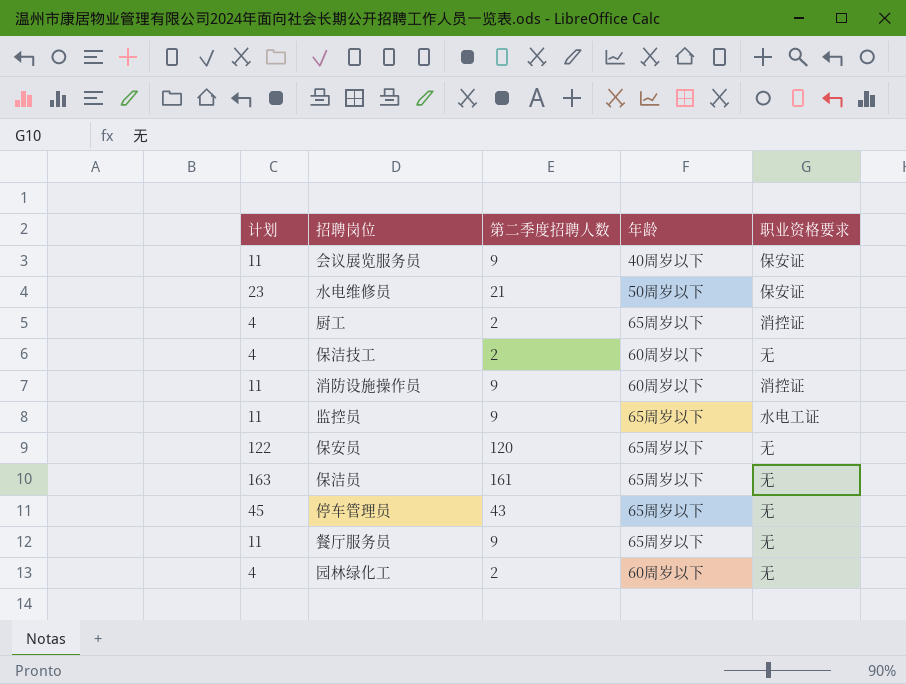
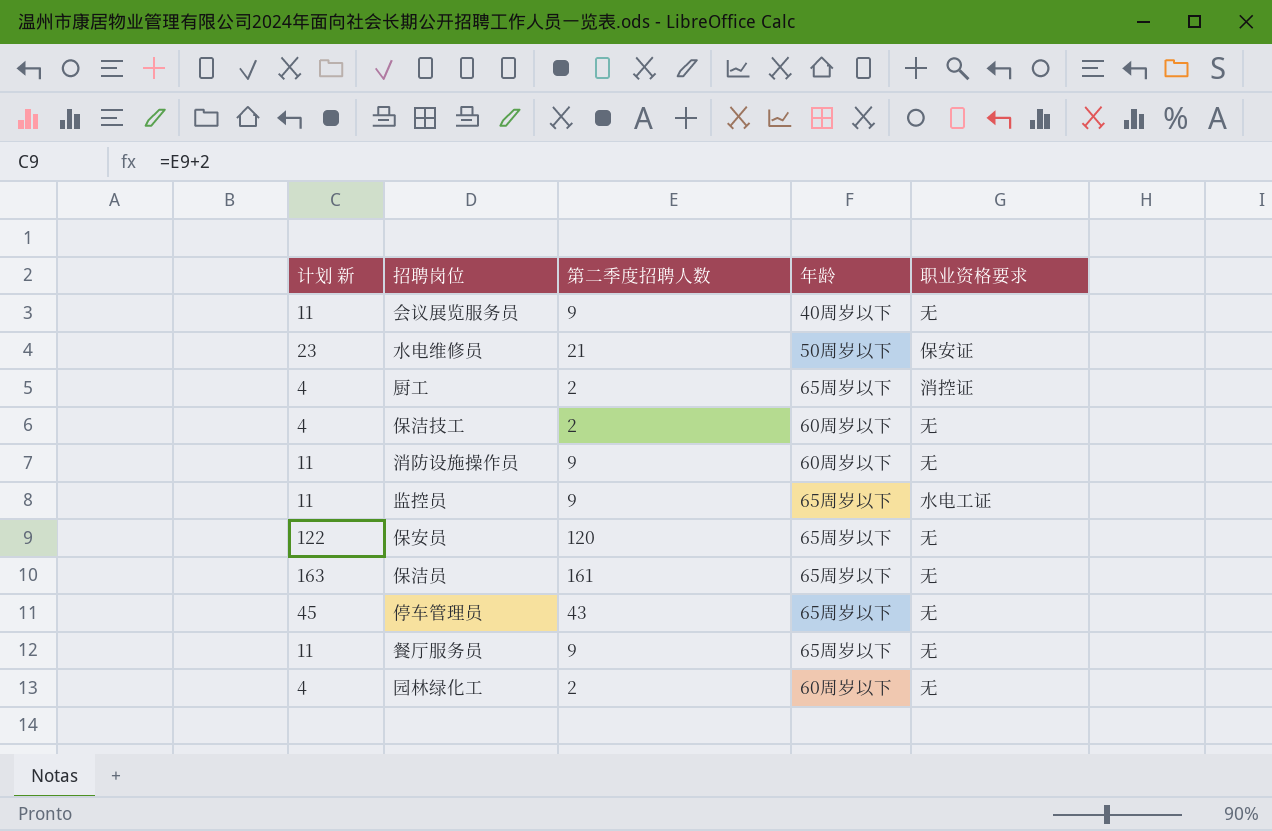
column name: 计划 -> 计划 新
会议展览服务员 | 职业资格要求: 保安证 -> 无
消防设施操作员 | 职业资格要求: 消控证 -> 无

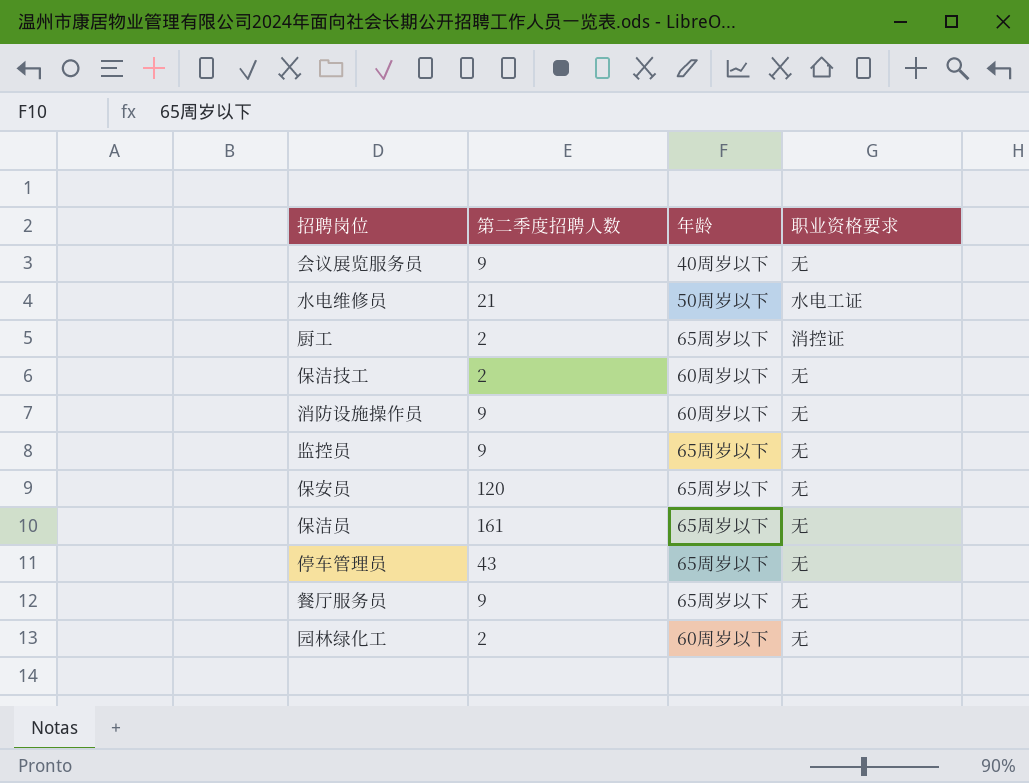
column 计划 新 | formula: [第二季度招聘人数] + 2 -> none
水电维修员 | 职业资格要求: 保安证 -> 水电工证
监控员 | 职业资格要求: 水电工证 -> 无

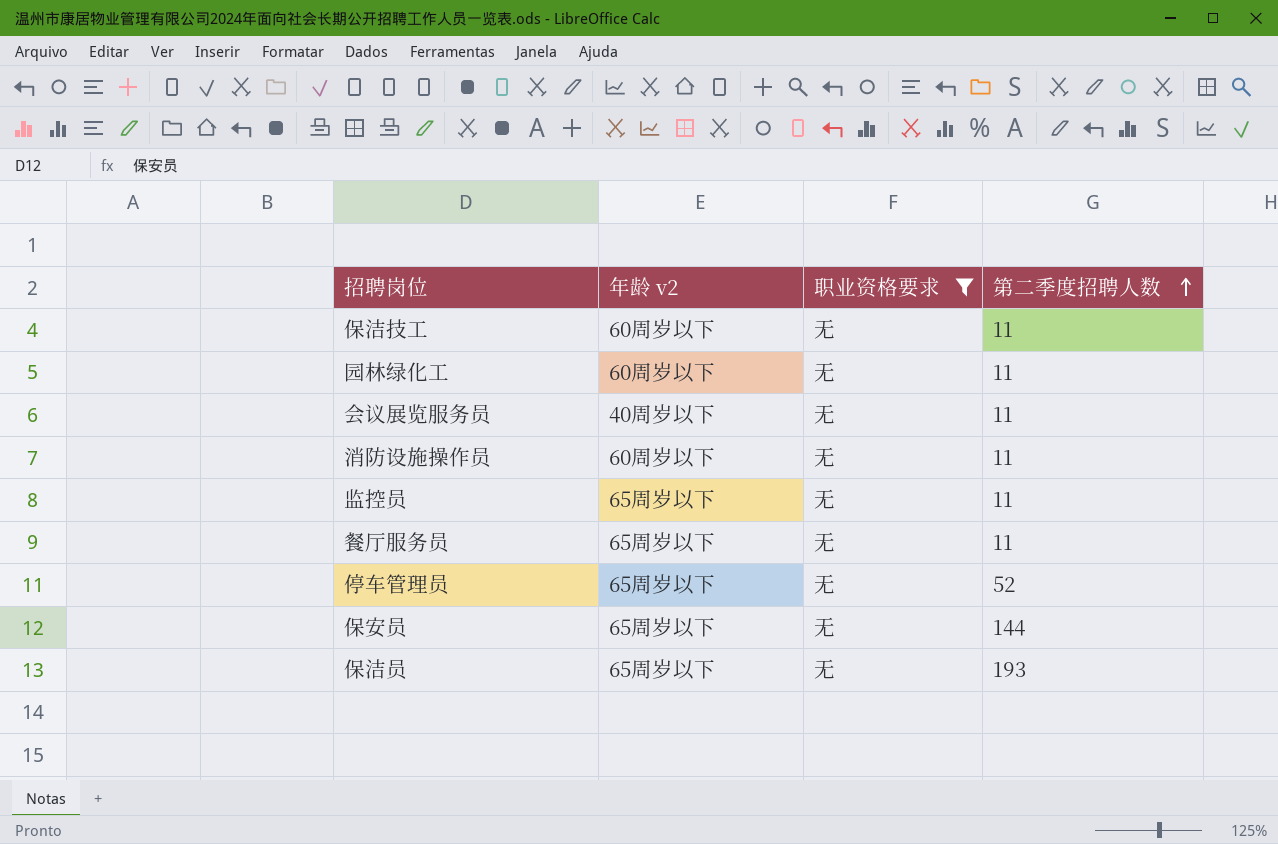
filter: none -> 职业资格要求 = 无
row order: none -> 第二季度招聘人数 ascending
column name: 年龄 -> 年龄 v2
column 第二季度招聘人数 | position: 2 -> 4
保洁技工 | 第二季度招聘人数: 2 -> 11
园林绿化工 | 第二季度招聘人数: 2 -> 11
会议展览服务员 | 第二季度招聘人数: 9 -> 11
消防设施操作员 | 第二季度招聘人数: 9 -> 11
监控员 | 第二季度招聘人数: 9 -> 11
餐厅服务员 | 第二季度招聘人数: 9 -> 11
停车管理员 | 第二季度招聘人数: 43 -> 52
保安员 | 第二季度招聘人数: 120 -> 144
保洁员 | 第二季度招聘人数: 161 -> 193

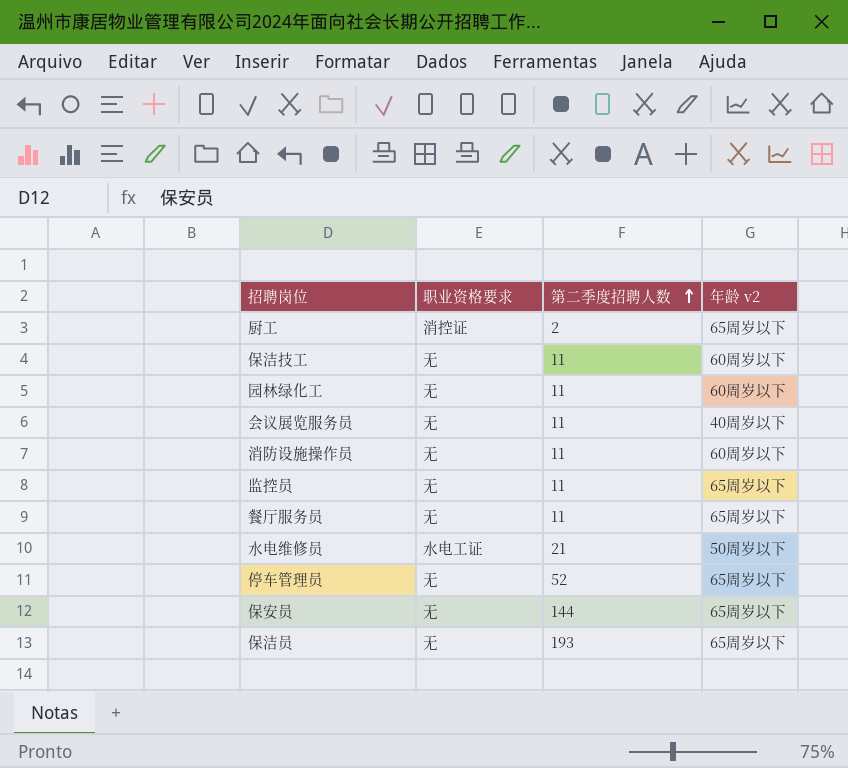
filter: 职业资格要求 = 无 -> none
column 年龄 v2 | position: 2 -> 4

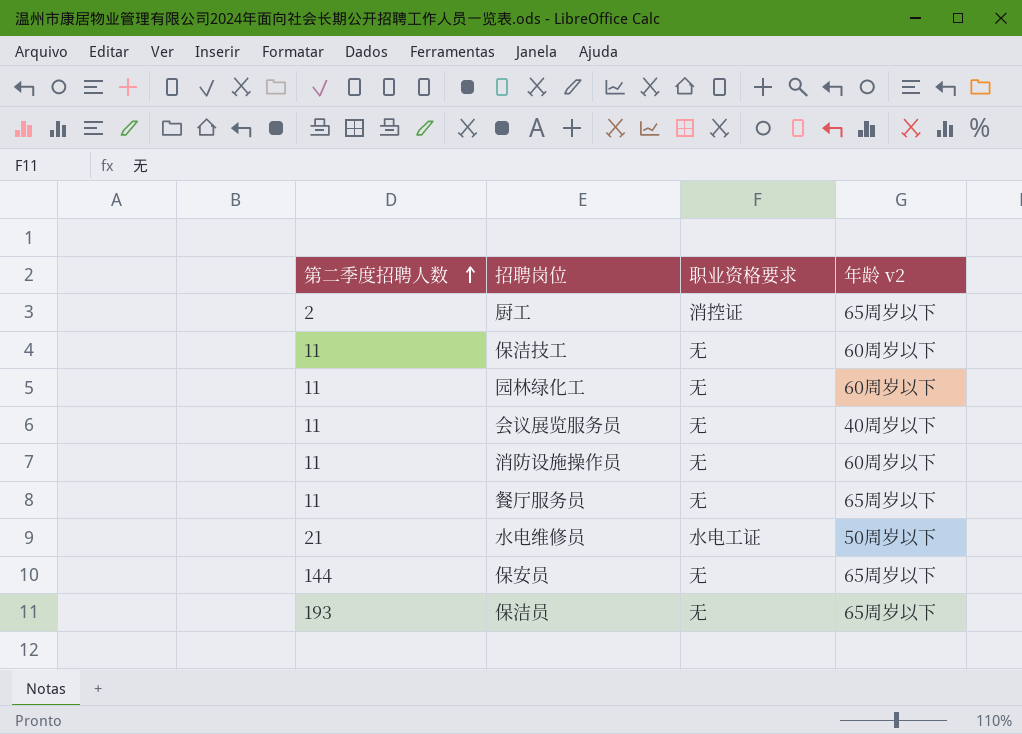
column 第二季度招聘人数 | position: 3 -> 1
row 监控员: 无 | 11 | 65周岁以下 -> none
row 停车管理员: 无 | 52 | 65周岁以下 -> none

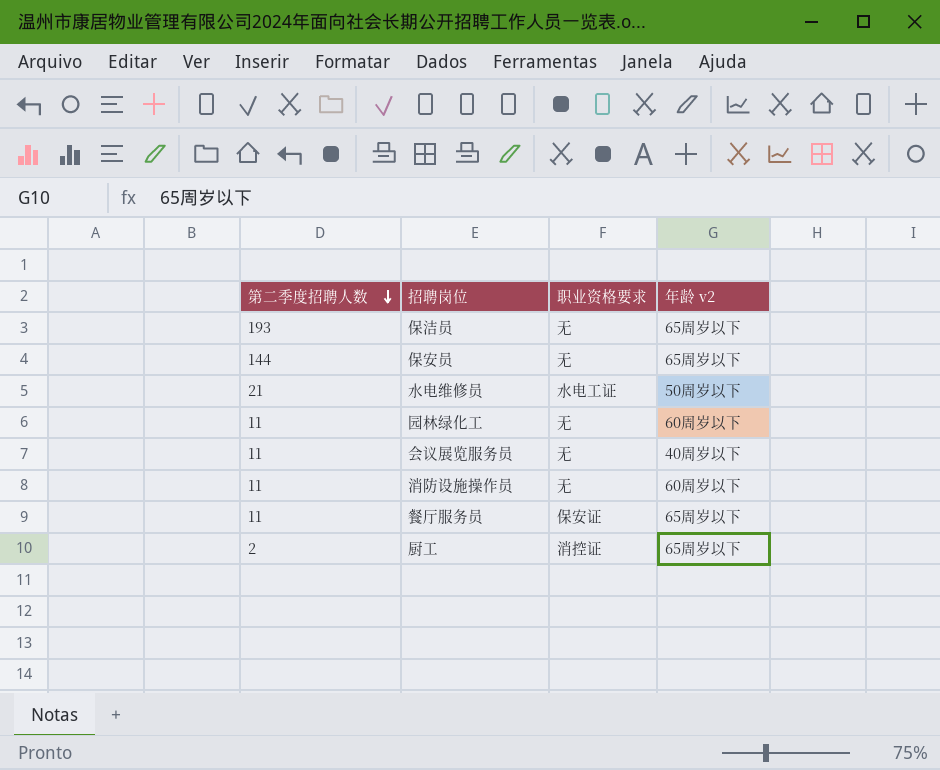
row order: 第二季度招聘人数 ascending -> 第二季度招聘人数 descending
row 保洁技工: 11 | 无 | 60周岁以下 -> none
餐厅服务员 | 职业资格要求: 无 -> 保安证

